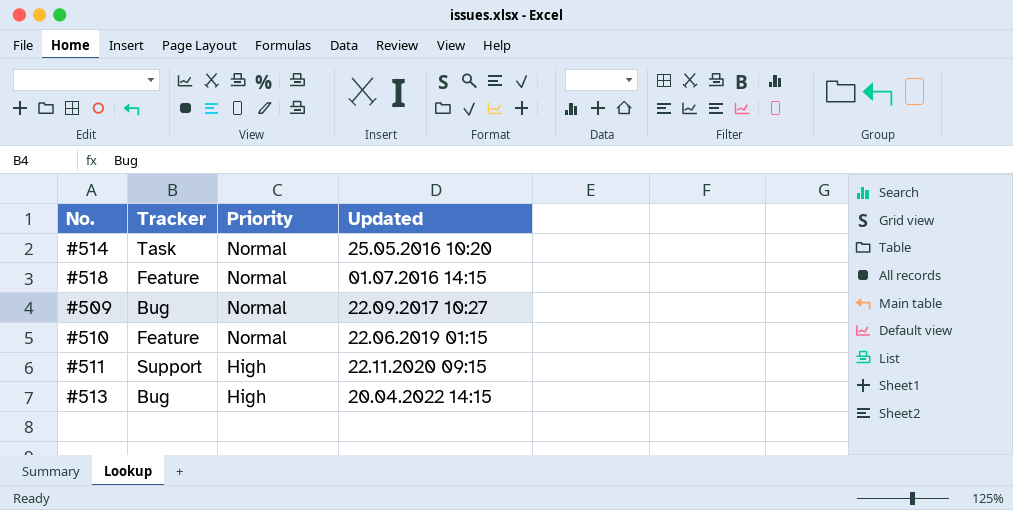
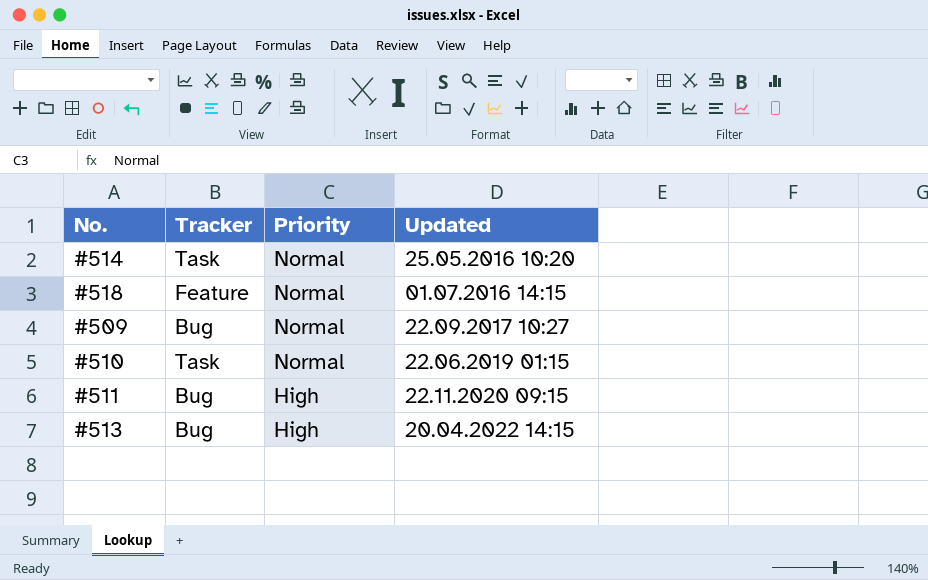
#510 | Tracker: Feature -> Task
#511 | Tracker: Support -> Bug

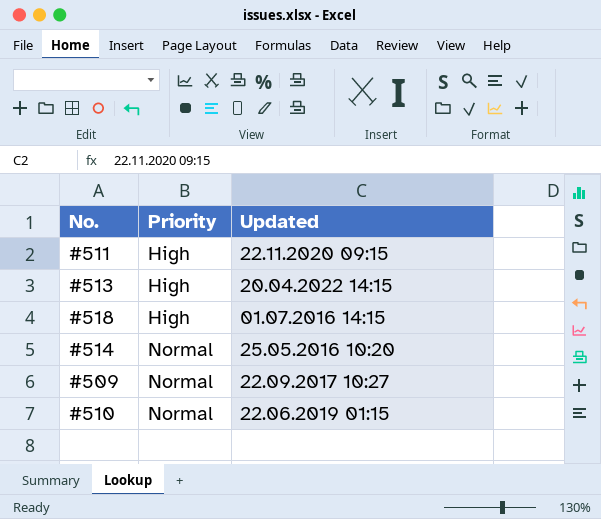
row order: Priority descending -> Priority ascending
column Tracker | position: 2 -> none
#518 | Priority: Normal -> High

